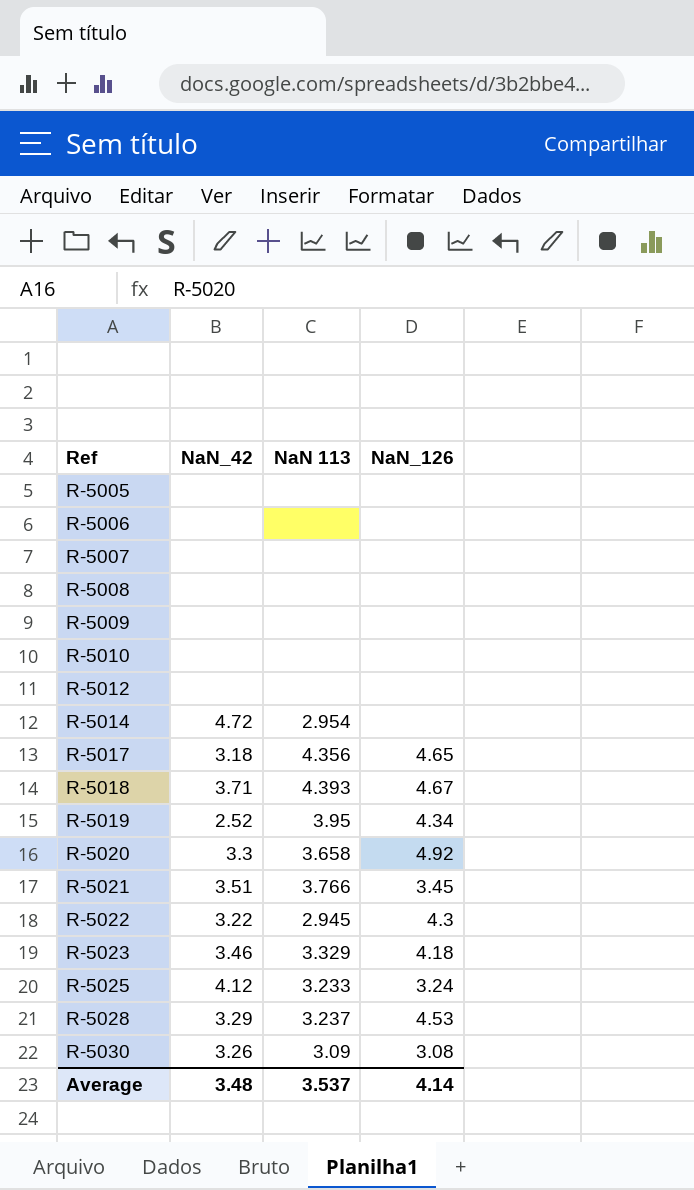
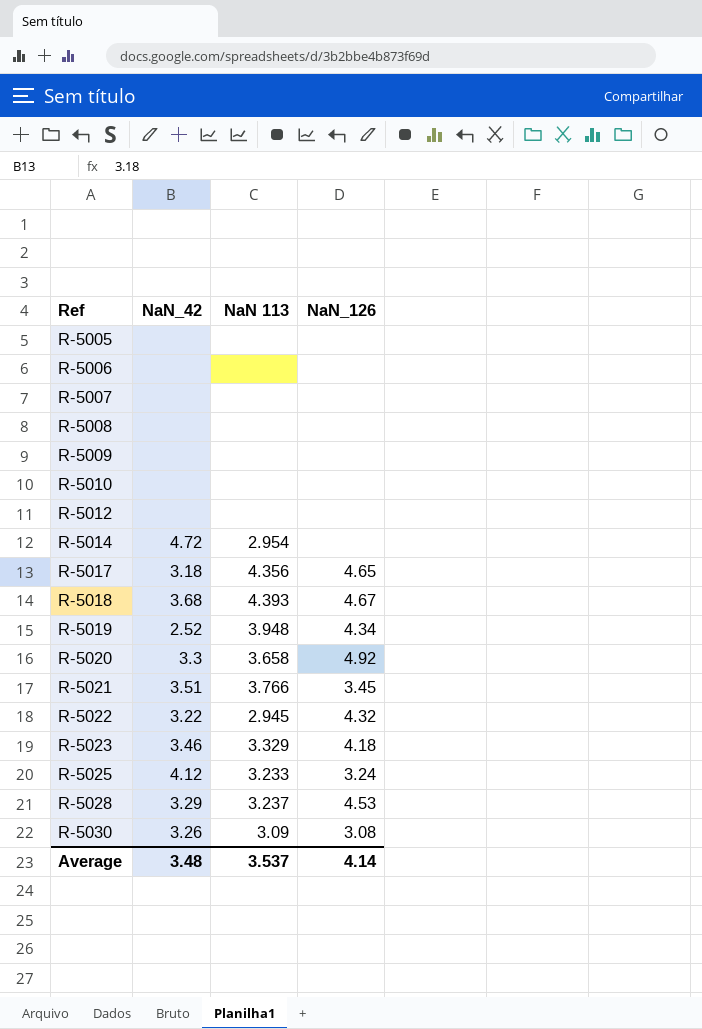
R-5018 | NaN_42: 3.71 -> 3.68
R-5019 | NaN 113: 3.95 -> 3.948
R-5022 | NaN_126: 4.3 -> 4.32

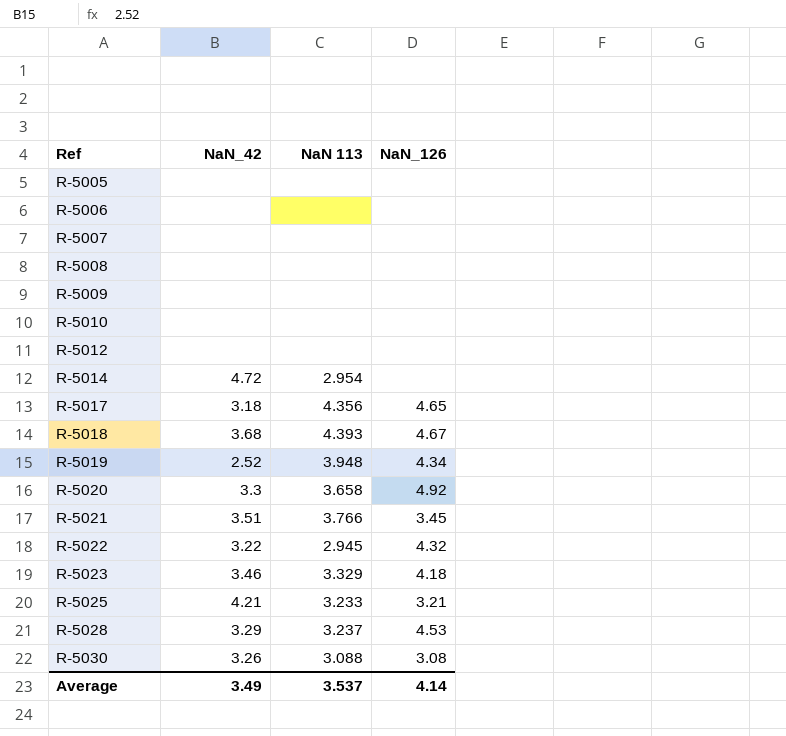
R-5025 | NaN_42: 4.12 -> 4.21
R-5025 | NaN_126: 3.24 -> 3.21
R-5030 | NaN 113: 3.09 -> 3.088
Average | NaN_42: 3.48 -> 3.49

